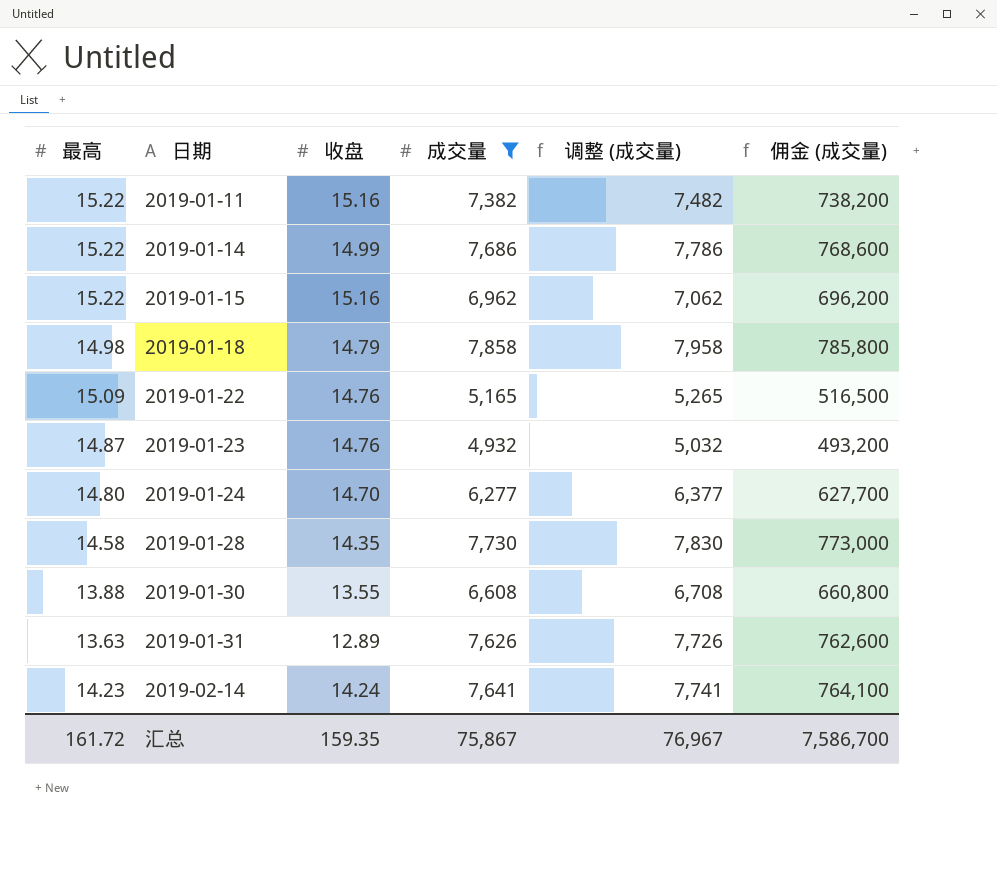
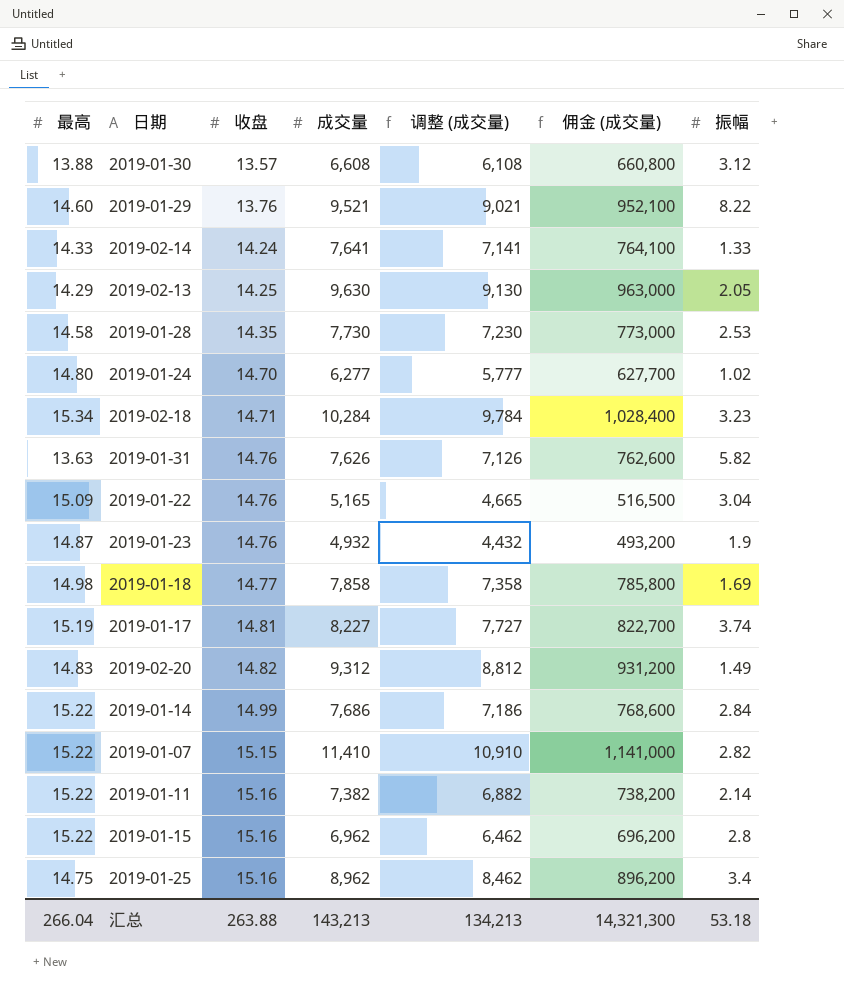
filter: 成交量 <= 7,858 -> none
row order: 日期 ascending -> 收盘 ascending
column 调整 (成交量) | formula: [成交量] + 100 -> [成交量] - 500
column 振幅 | position: none -> 7
2019-01-30 | 收盘: 13.55 -> 13.57
2019-02-14 | 最高: 14.23 -> 14.33
2019-01-31 | 收盘: 12.89 -> 14.76
2019-01-18 | 收盘: 14.79 -> 14.77
汇总 | 最高: 161.72 -> 266.04
汇总 | 收盘: 159.35 -> 263.88
汇总 | 成交量: 75,867 -> 143,213
汇总 | 调整 (成交量): 76,967 -> 134,213
汇总 | 佣金 (成交量): 7,586,700 -> 14,321,300

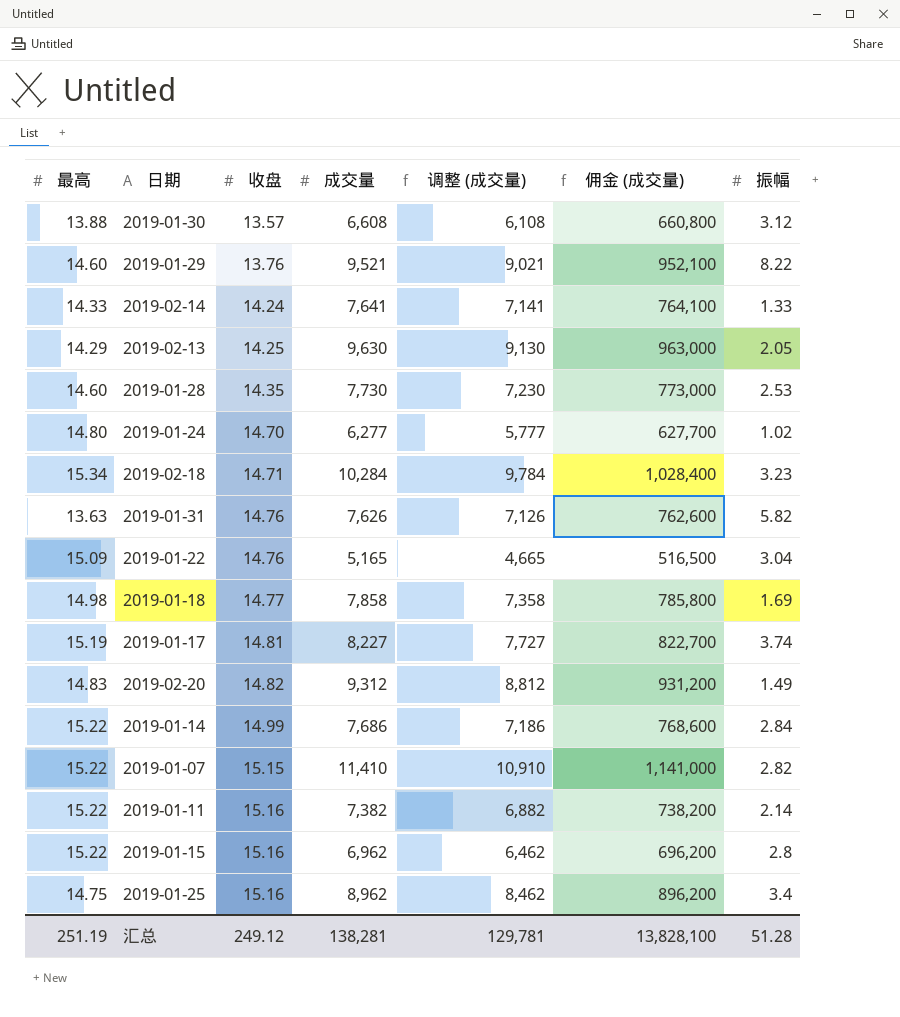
row 2019-01-23: 14.87 | 14.76 | 4,932 | 4,432 | 493,200 | 1.9 -> none
2019-01-28 | 最高: 14.58 -> 14.60
汇总 | 最高: 266.04 -> 251.19
汇总 | 收盘: 263.88 -> 249.12
汇总 | 成交量: 143,213 -> 138,281
汇总 | 调整 (成交量): 134,213 -> 129,781
汇总 | 佣金 (成交量): 14,321,300 -> 13,828,100
汇总 | 振幅: 53.18 -> 51.28

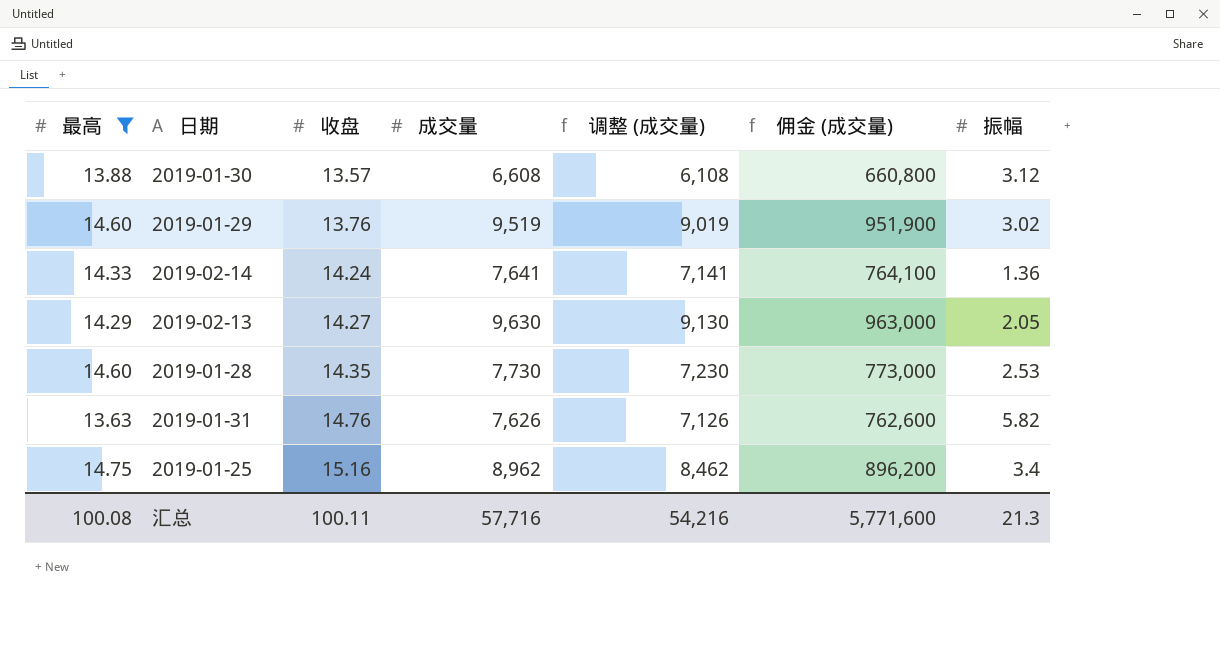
filter: none -> 最高 <= 14.75
2019-01-29 | 成交量: 9,521 -> 9,519
2019-01-29 | 调整 (成交量): 9,021 -> 9,019
2019-01-29 | 佣金 (成交量): 952,100 -> 951,900
2019-01-29 | 振幅: 8.22 -> 3.02
2019-02-14 | 振幅: 1.33 -> 1.36
2019-02-13 | 收盘: 14.25 -> 14.27
汇总 | 最高: 251.19 -> 100.08
汇总 | 收盘: 249.12 -> 100.11
汇总 | 成交量: 138,281 -> 57,716
汇总 | 调整 (成交量): 129,781 -> 54,216
汇总 | 佣金 (成交量): 13,828,100 -> 5,771,600
汇总 | 振幅: 51.28 -> 21.3

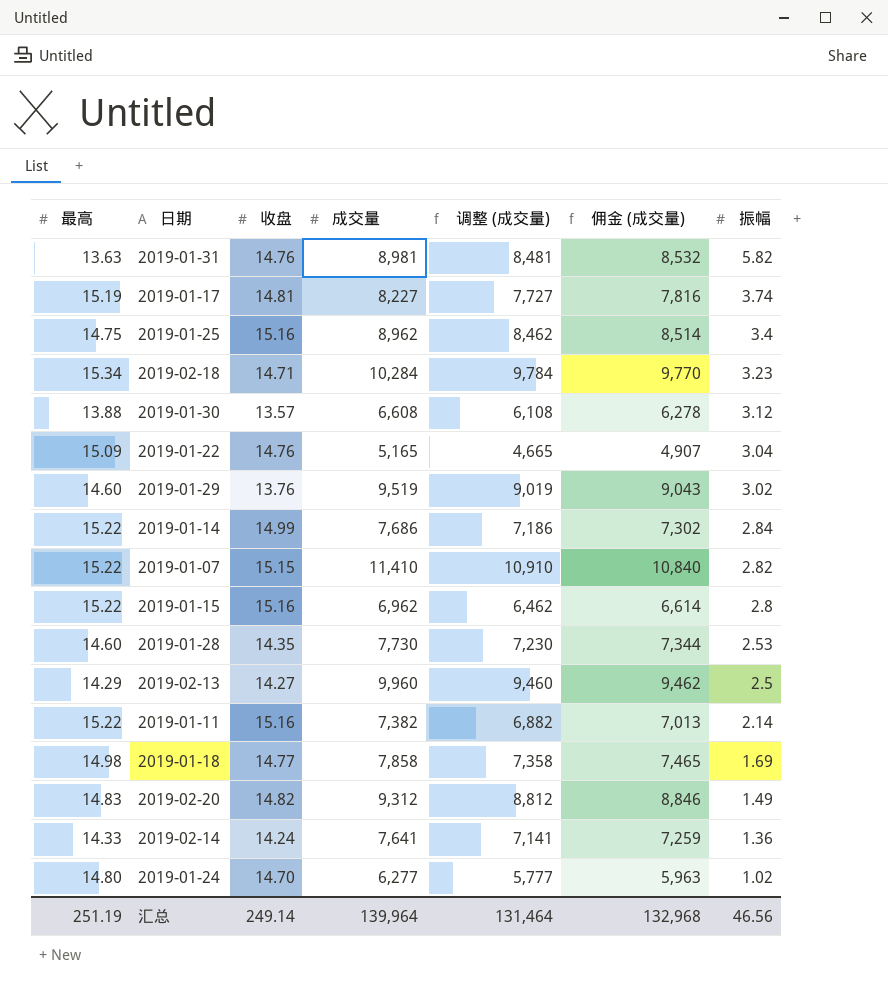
filter: 最高 <= 14.75 -> none
row order: 收盘 ascending -> 振幅 descending
column 佣金 (成交量) | formula: [成交量] * 100 -> [成交量] * 0.95
2019-01-31 | 成交量: 7,626 -> 8,981
2019-01-31 | 调整 (成交量): 7,126 -> 8,481
2019-02-13 | 成交量: 9,630 -> 9,960
2019-02-13 | 调整 (成交量): 9,130 -> 9,460
2019-02-13 | 振幅: 2.05 -> 2.5
汇总 | 最高: 100.08 -> 251.19
汇总 | 收盘: 100.11 -> 249.14
汇总 | 成交量: 57,716 -> 139,964
汇总 | 调整 (成交量): 54,216 -> 131,464
汇总 | 佣金 (成交量): 5,771,600 -> 132,968
汇总 | 振幅: 21.3 -> 46.56

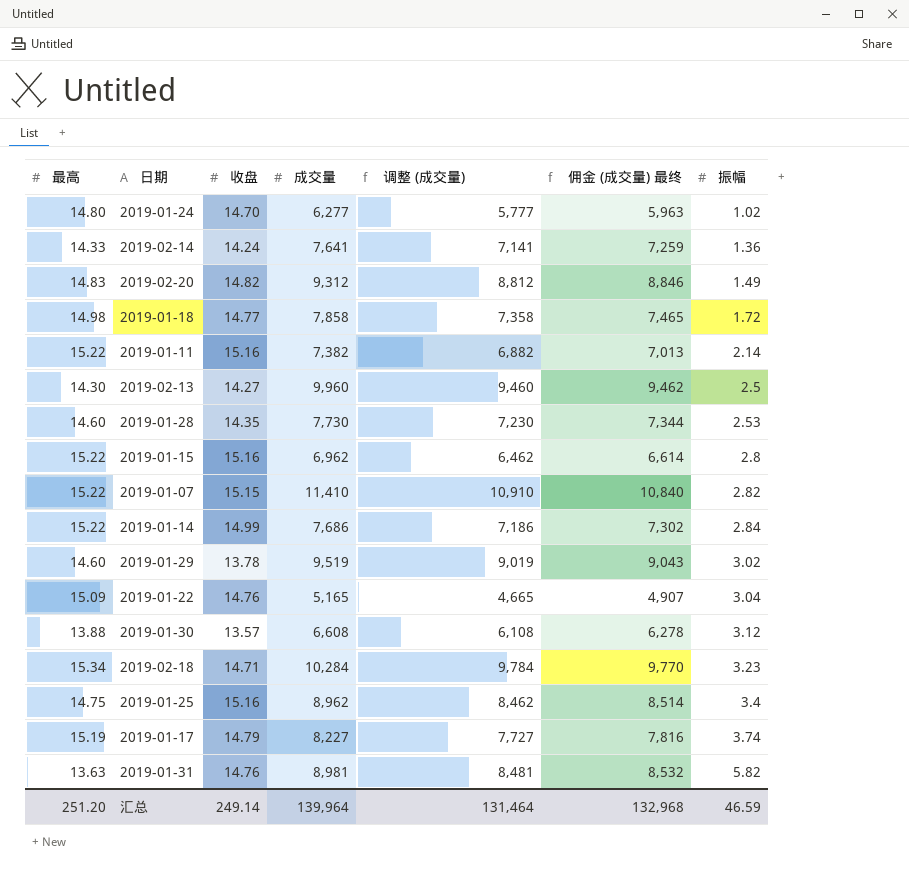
row order: 振幅 descending -> 振幅 ascending
column name: 佣金 (成交量) -> 佣金 (成交量) 最终
2019-01-18 | 振幅: 1.69 -> 1.72
2019-02-13 | 最高: 14.29 -> 14.30
2019-01-29 | 收盘: 13.76 -> 13.78
2019-01-17 | 收盘: 14.81 -> 14.79
汇总 | 最高: 251.19 -> 251.20
汇总 | 振幅: 46.56 -> 46.59

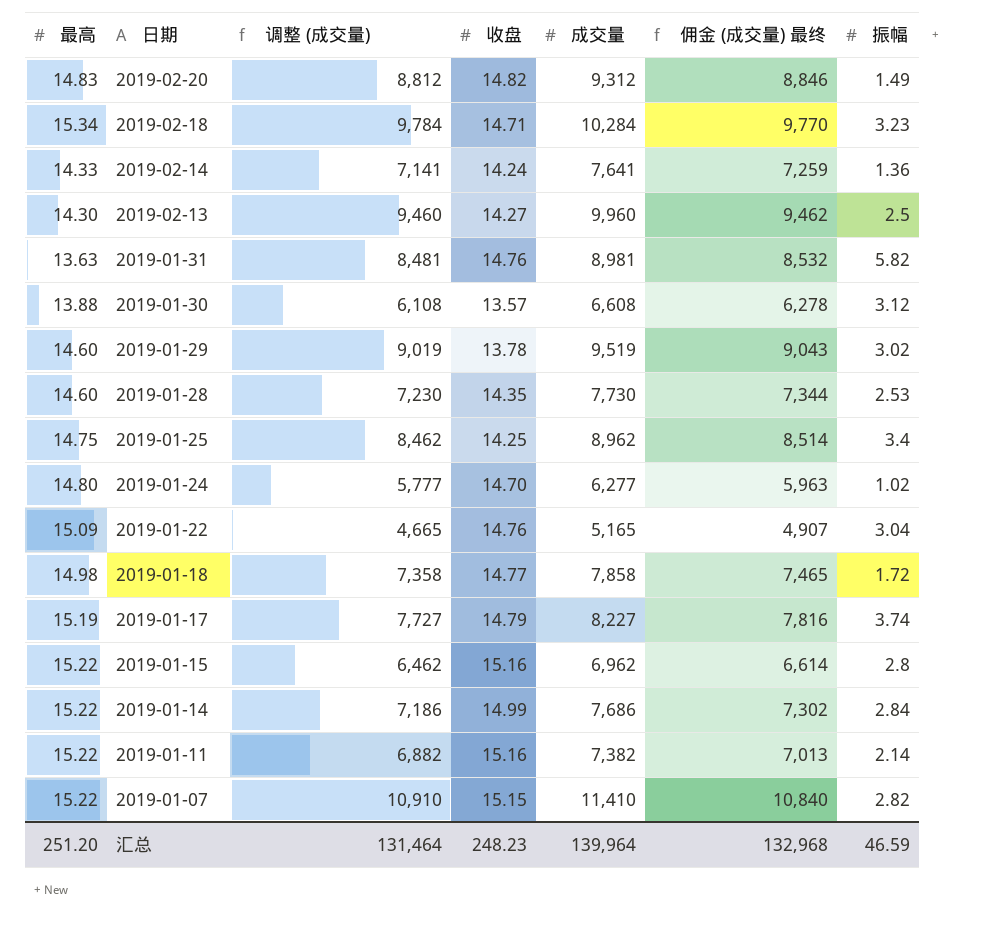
row order: 振幅 ascending -> 日期 descending
column 调整 (成交量) | position: 5 -> 3
2019-01-25 | 收盘: 15.16 -> 14.25
汇总 | 收盘: 249.14 -> 248.23

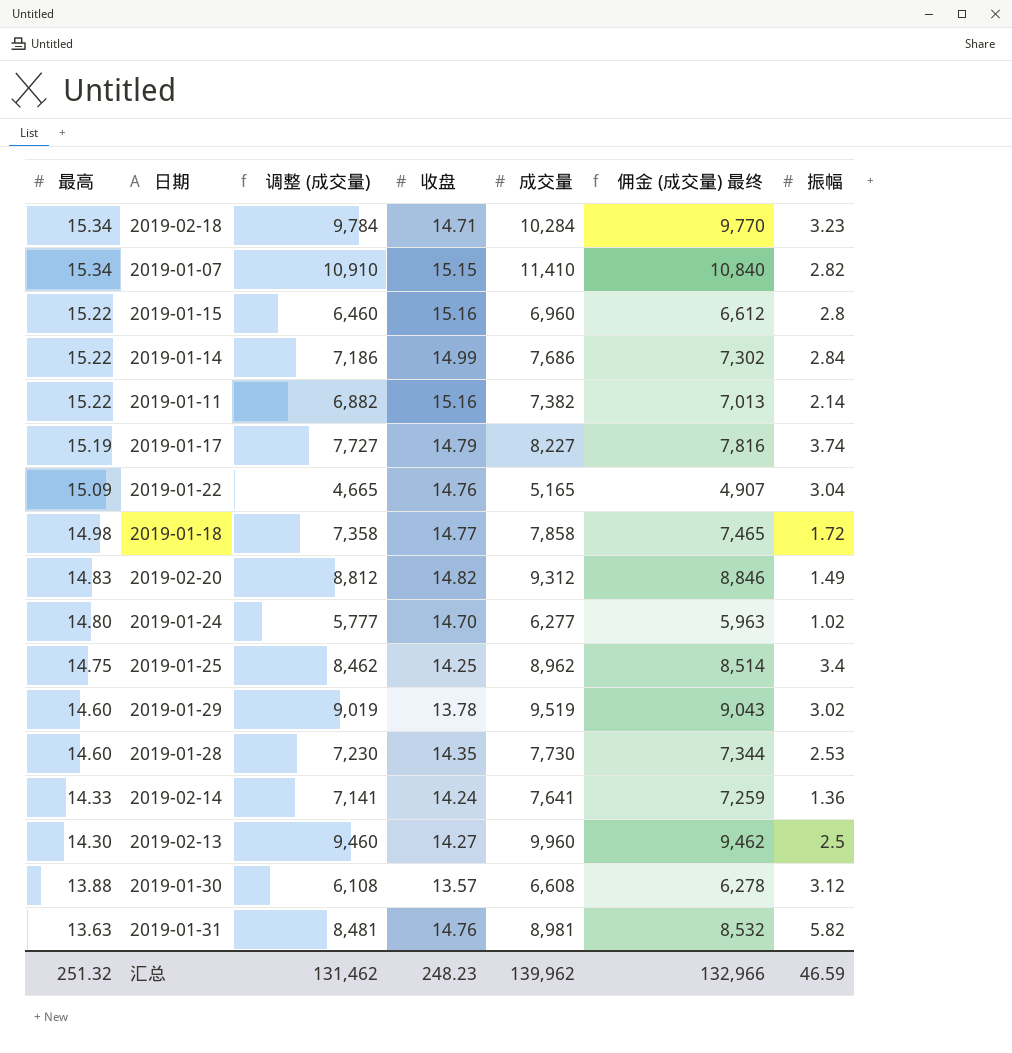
row order: 日期 descending -> 最高 descending
2019-01-07 | 最高: 15.22 -> 15.34
2019-01-15 | 调整 (成交量): 6,462 -> 6,460
2019-01-15 | 成交量: 6,962 -> 6,960
2019-01-15 | 佣金 (成交量) 最终: 6,614 -> 6,612
汇总 | 最高: 251.20 -> 251.32
汇总 | 调整 (成交量): 131,464 -> 131,462
汇总 | 成交量: 139,964 -> 139,962
汇总 | 佣金 (成交量) 最终: 132,968 -> 132,966

